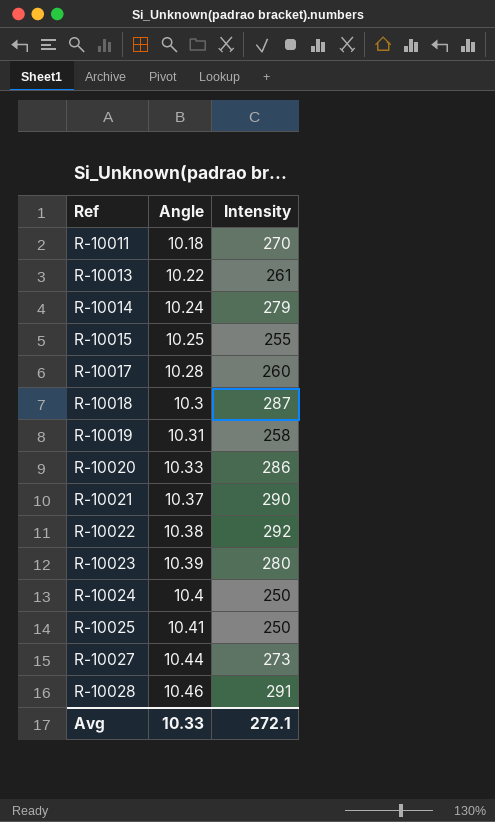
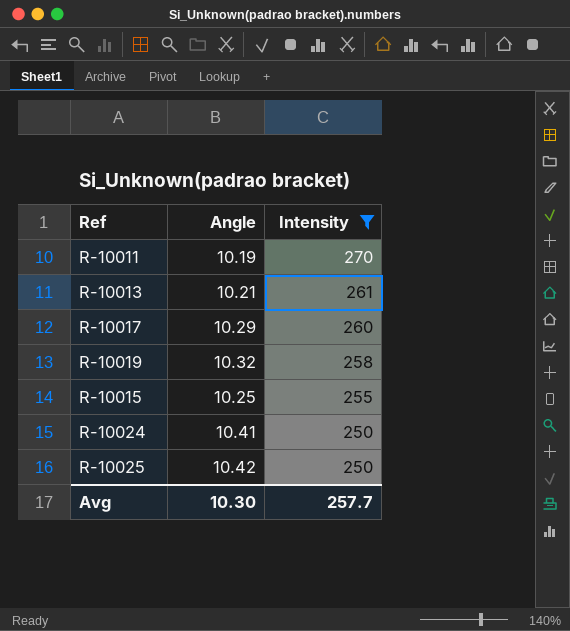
filter: none -> Intensity <= 270
row order: Ref ascending -> Intensity descending
R-10011 | Angle: 10.18 -> 10.19
R-10013 | Angle: 10.22 -> 10.21
R-10017 | Angle: 10.28 -> 10.29
R-10019 | Angle: 10.31 -> 10.32
R-10024 | Angle: 10.4 -> 10.41
R-10025 | Angle: 10.41 -> 10.42
Avg | Angle: 10.33 -> 10.30
Avg | Intensity: 272.1 -> 257.7

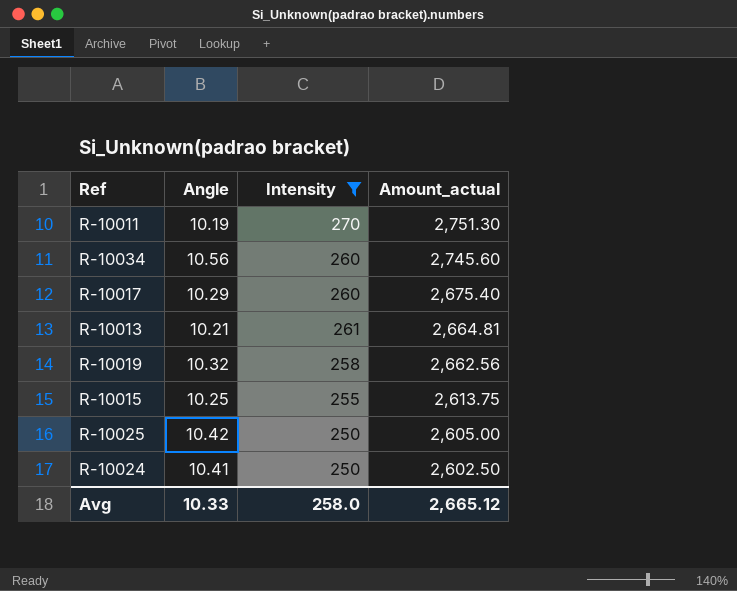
row order: Intensity descending -> Amount_actual descending
column Amount_actual | formula: none -> [Angle] * [Intensity]
row R-10034: none -> 10.56 | 260 | 2,745.60
Avg | Angle: 10.30 -> 10.33
Avg | Intensity: 257.7 -> 258.0

